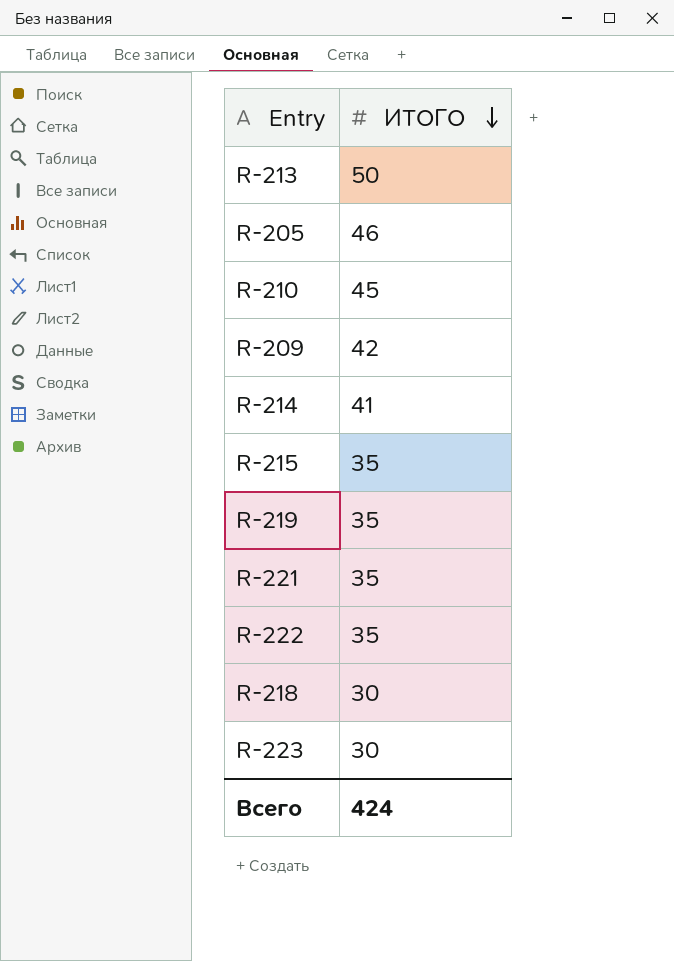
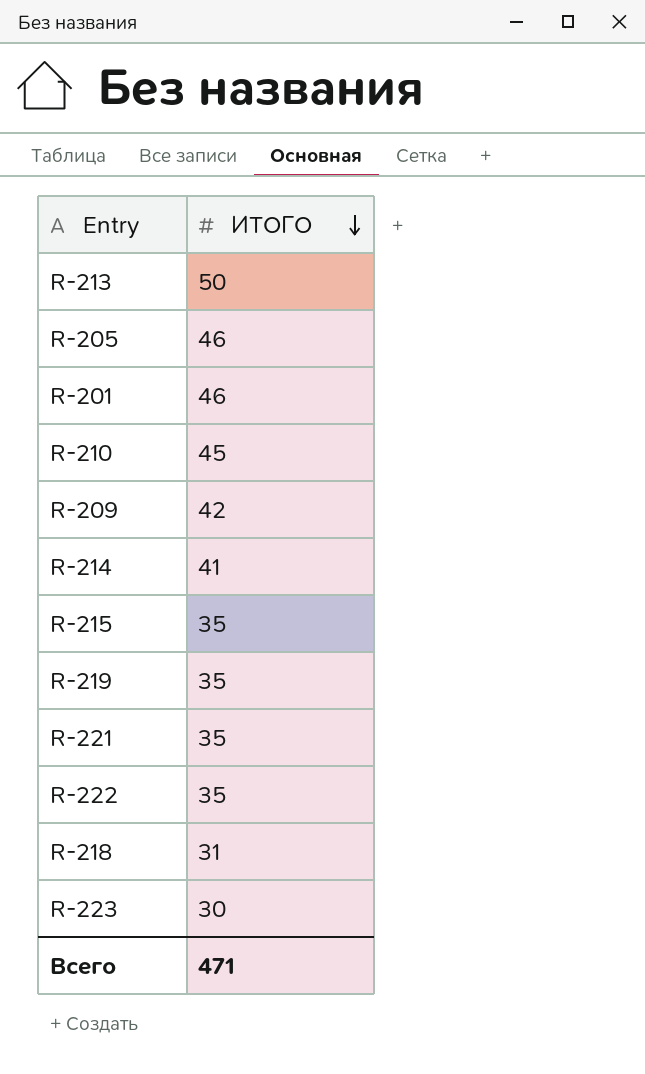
row R-201: none -> 46
R-218 | ИТОГО: 30 -> 31
Всего | ИТОГО: 424 -> 471

